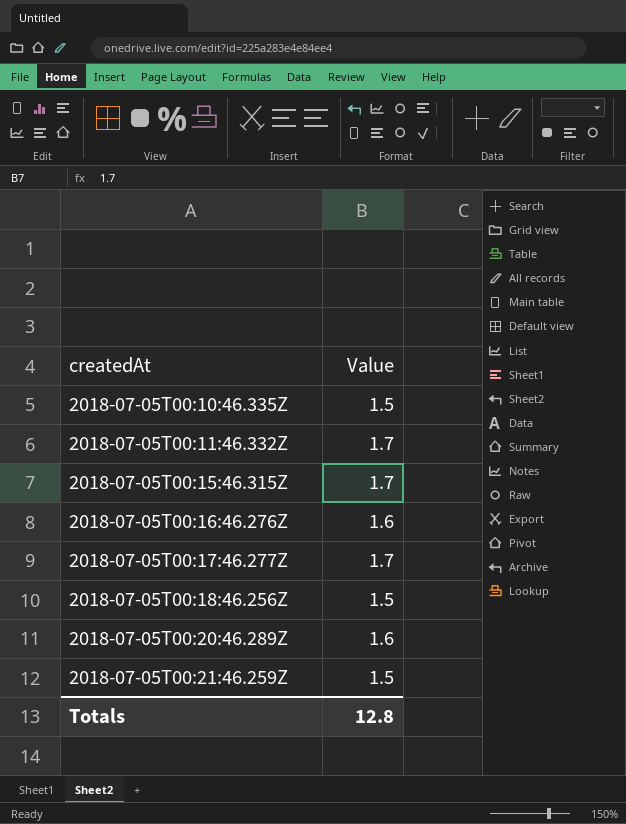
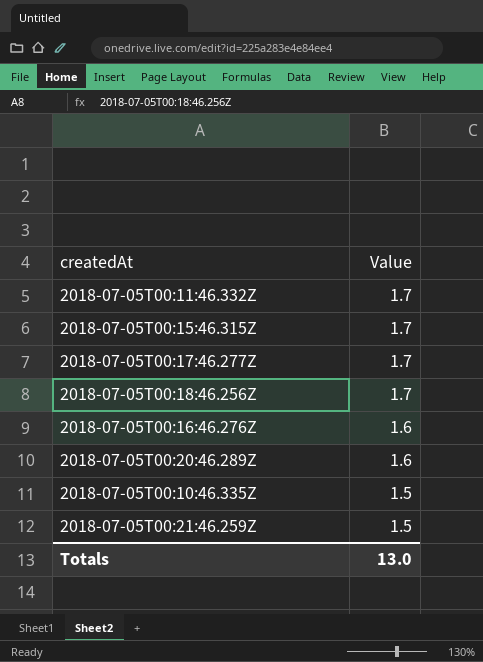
row order: createdAt ascending -> Value descending
2018-07-05T00:18:46.256Z | Value: 1.5 -> 1.7
Totals | Value: 12.8 -> 13.0

